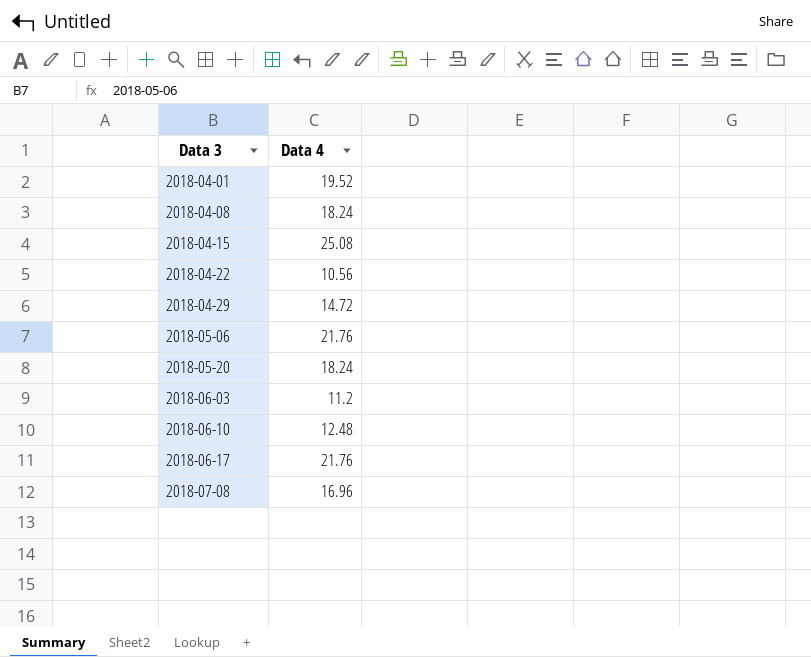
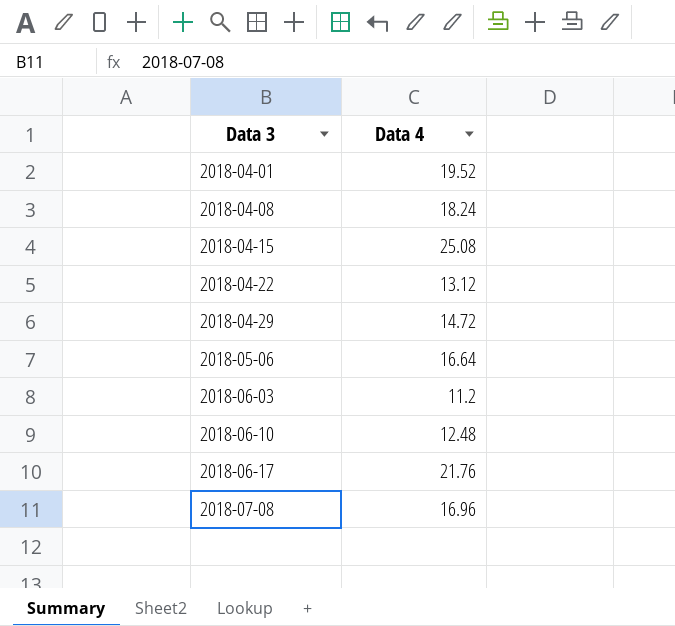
row 2018-05-20: 18.24 -> none
2018-04-22 | Data 4: 10.56 -> 13.12
2018-05-06 | Data 4: 21.76 -> 16.64

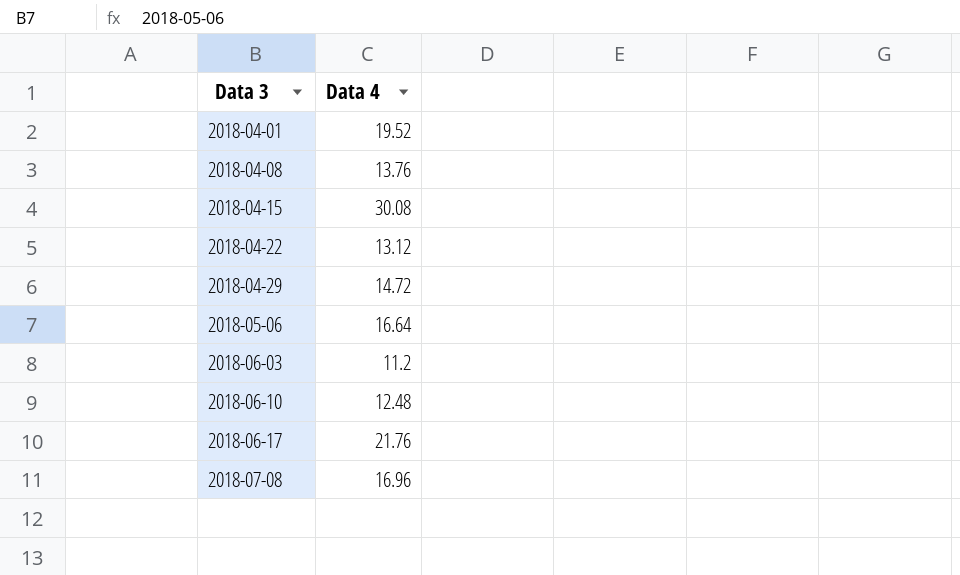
2018-04-08 | Data 4: 18.24 -> 13.76
2018-04-15 | Data 4: 25.08 -> 30.08

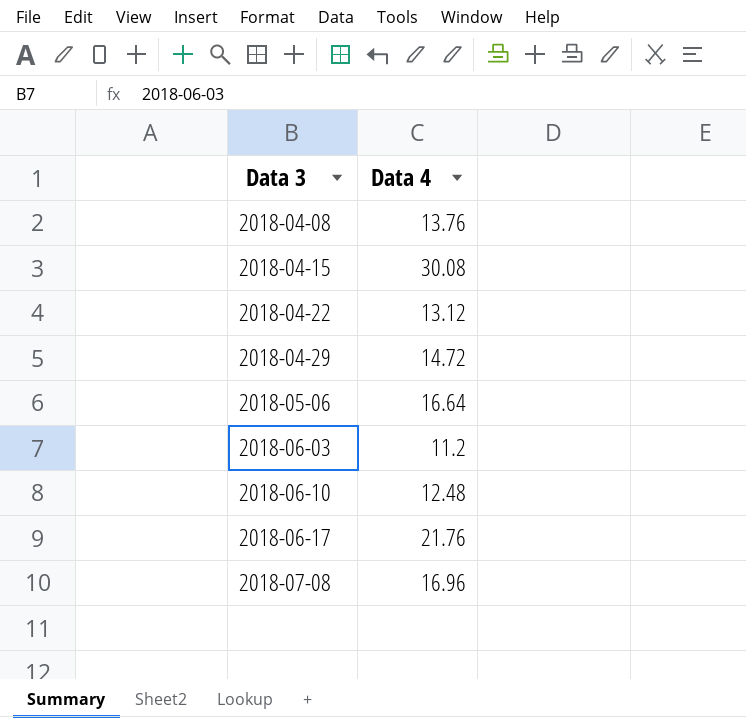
row 2018-04-01: 19.52 -> none

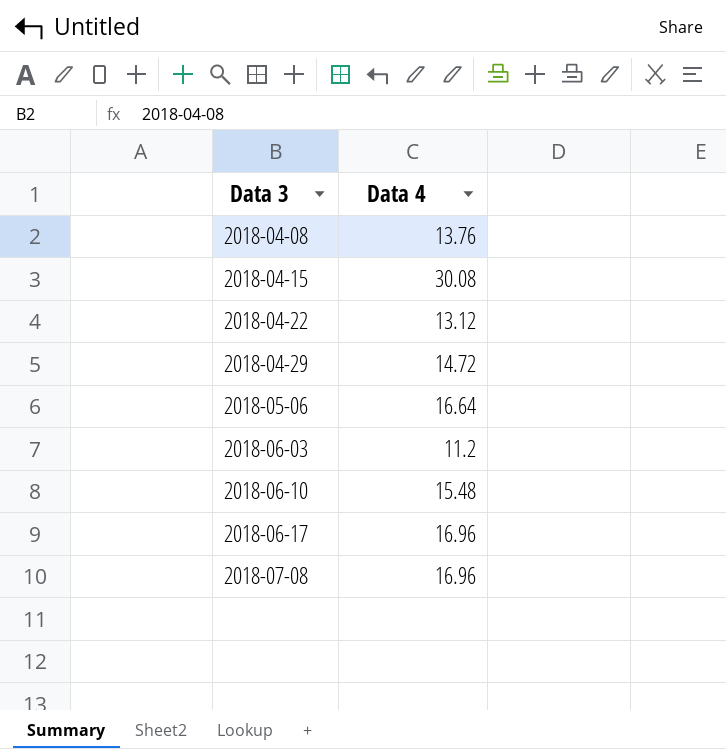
2018-06-10 | Data 4: 12.48 -> 15.48
2018-06-17 | Data 4: 21.76 -> 16.96

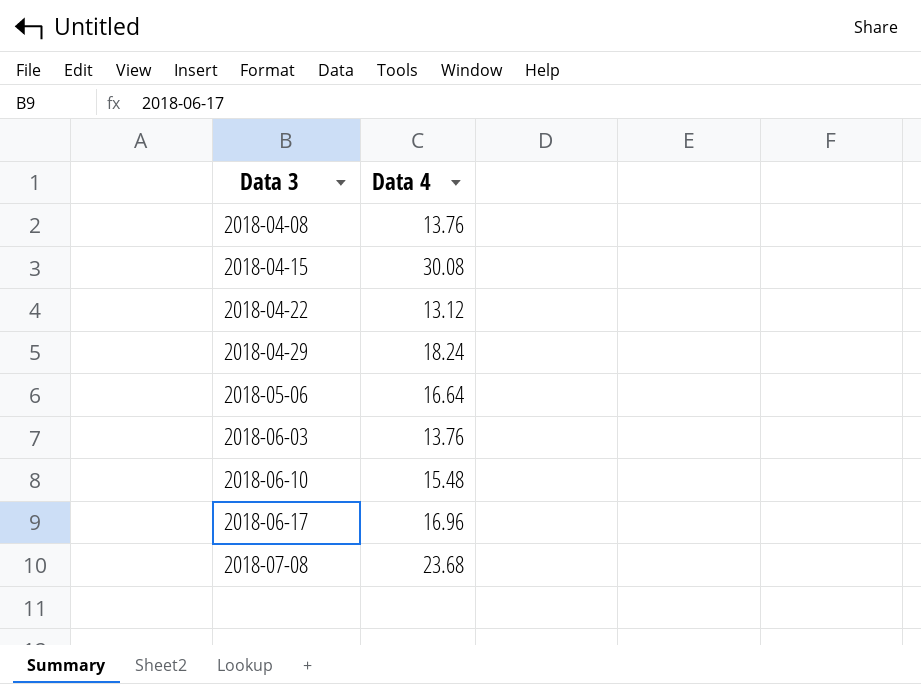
2018-04-29 | Data 4: 14.72 -> 18.24
2018-06-03 | Data 4: 11.2 -> 13.76
2018-07-08 | Data 4: 16.96 -> 23.68

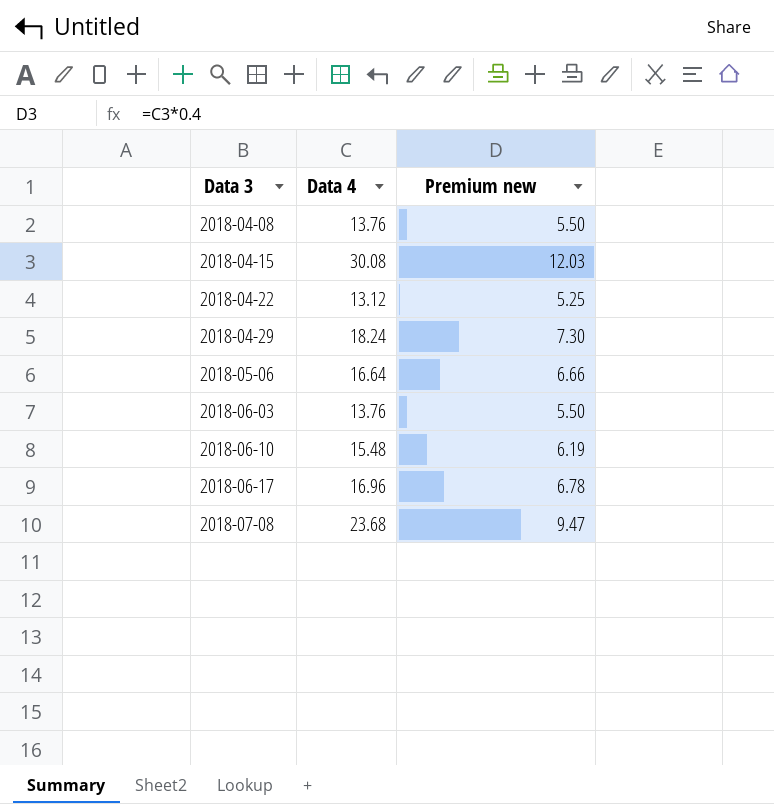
column Premium new | formula: none -> [Data 4] * 0.4

